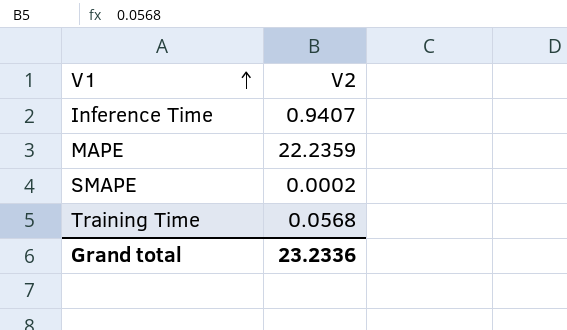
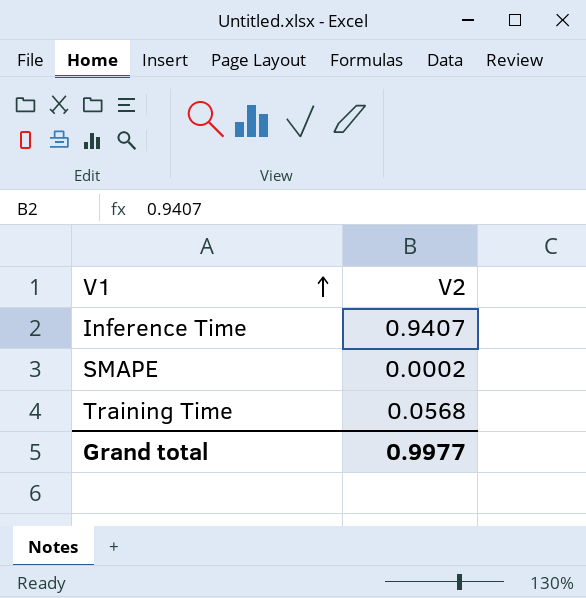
row MAPE: 22.2359 -> none
Grand total | V2: 23.2336 -> 0.9977

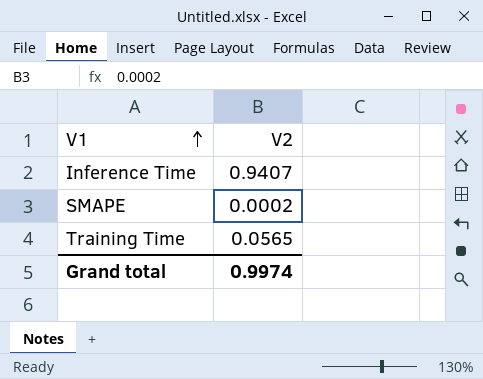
Training Time | V2: 0.0568 -> 0.0565
Grand total | V2: 0.9977 -> 0.9974

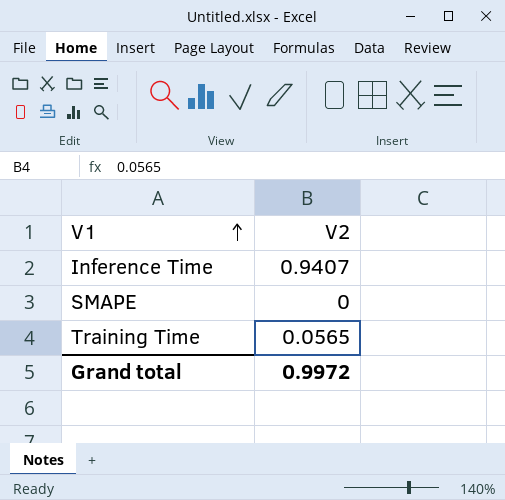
SMAPE | V2: 0.0002 -> 0
Grand total | V2: 0.9974 -> 0.9972

